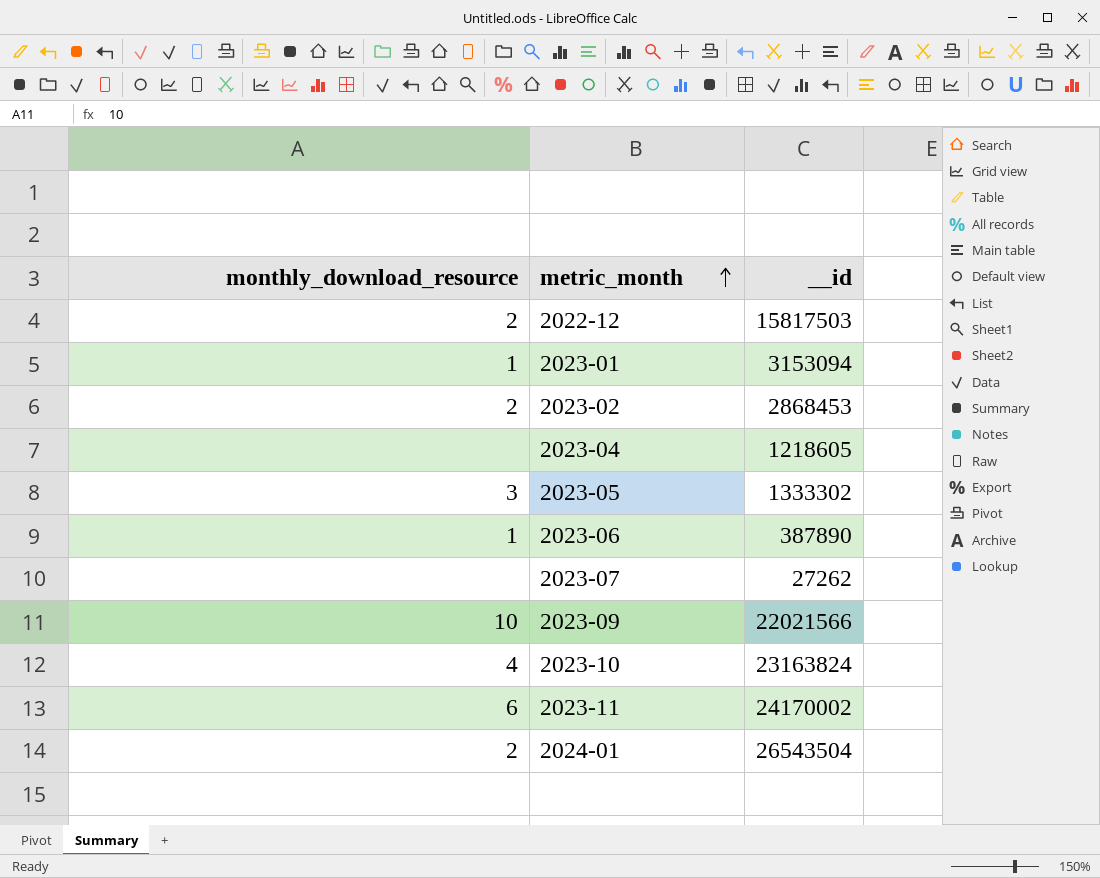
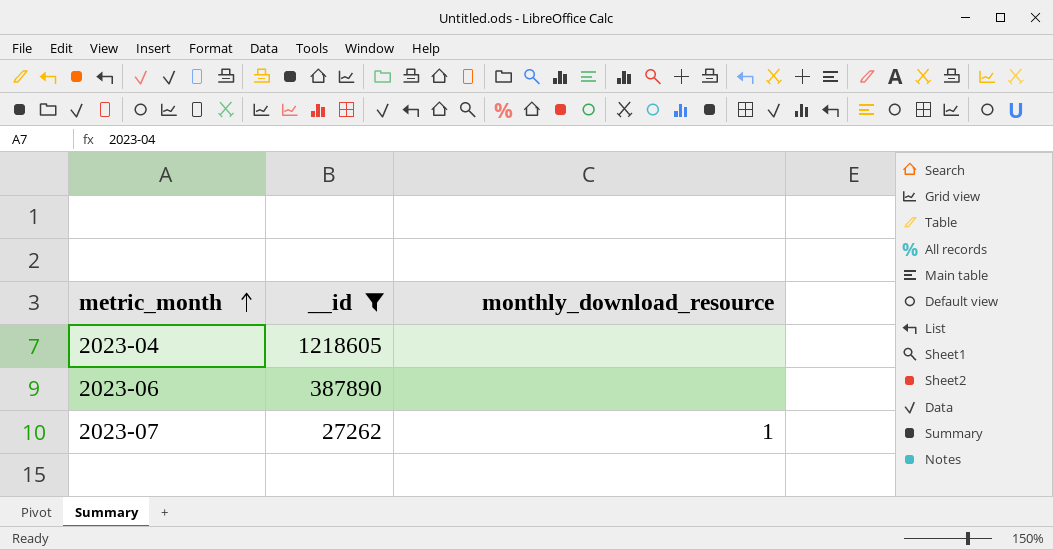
filter: none -> __id <= 1218605
column monthly_download_resource | position: 1 -> 3
2023-06 | monthly_download_resource: 1 -> none
2023-07 | monthly_download_resource: none -> 1

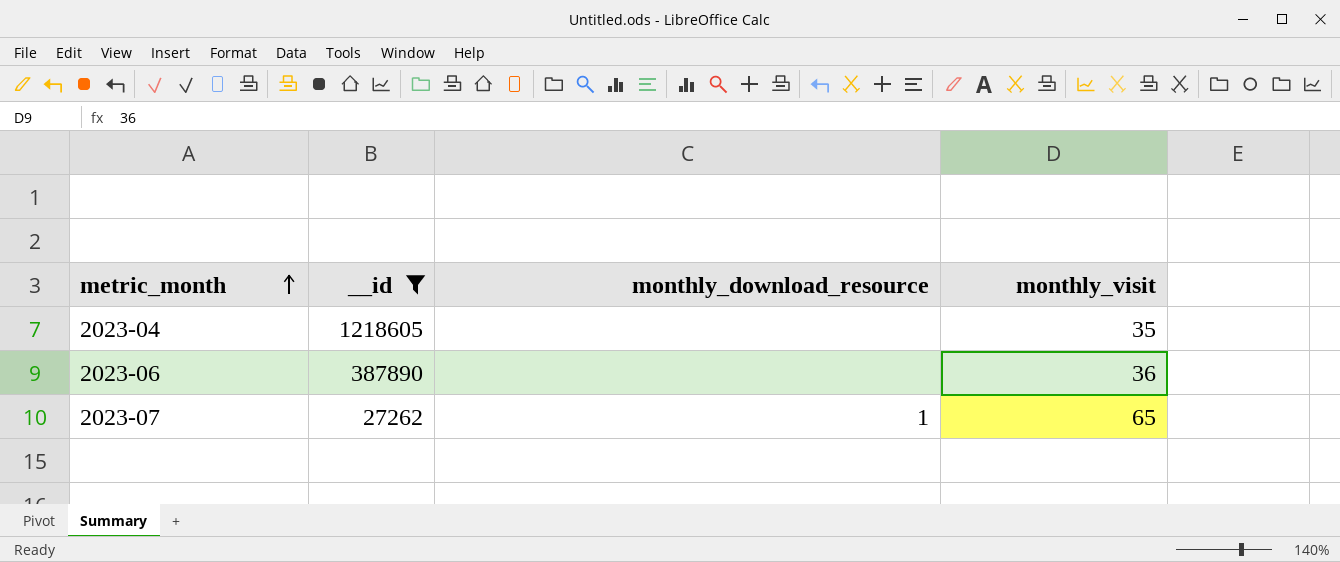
column monthly_visit | position: none -> 4

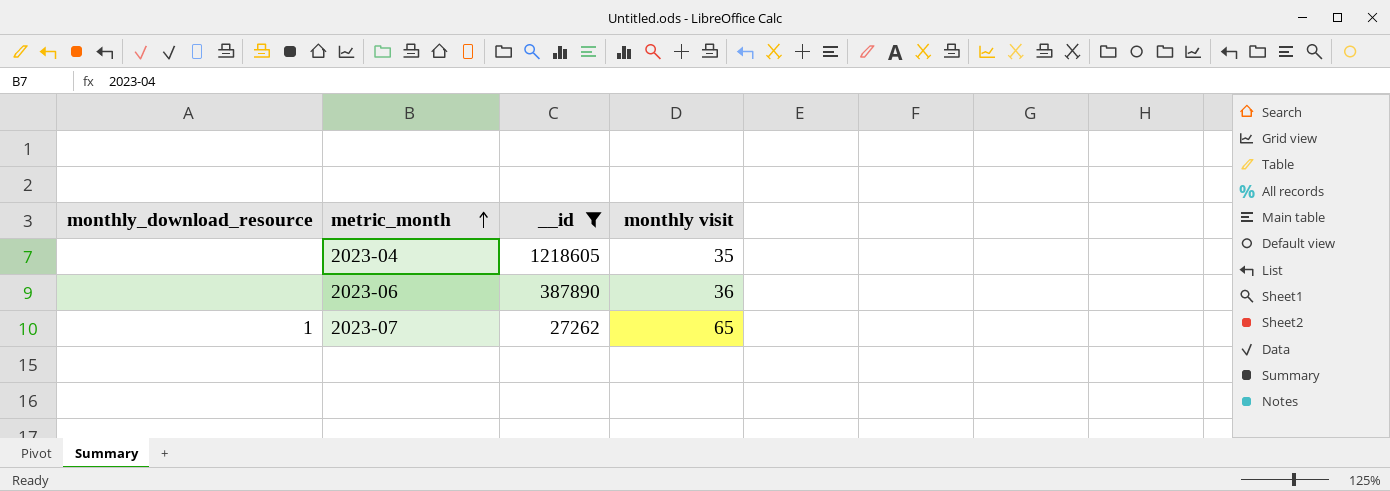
column monthly_download_resource | position: 3 -> 1
column name: monthly_visit -> monthly visit

